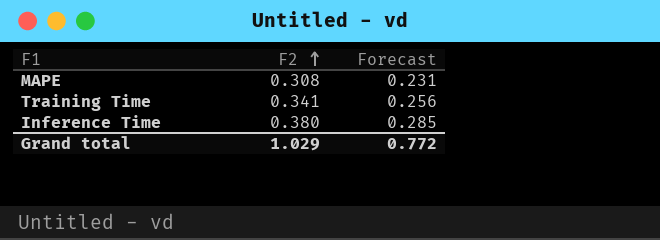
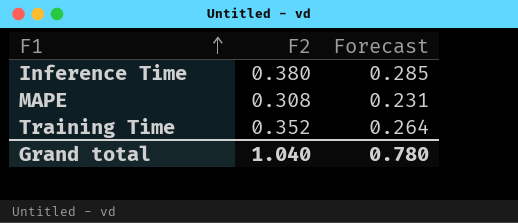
row order: F2 ascending -> F1 ascending
Training Time | F2: 0.341 -> 0.352
Training Time | Forecast: 0.256 -> 0.264
Grand total | F2: 1.029 -> 1.040
Grand total | Forecast: 0.772 -> 0.780

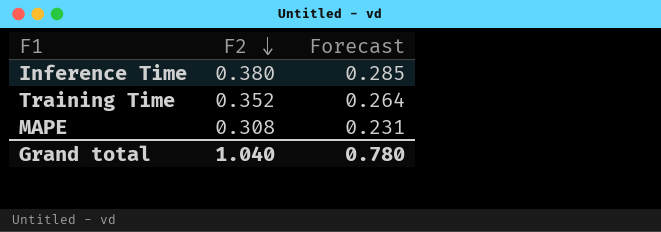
row order: F1 ascending -> F2 descending

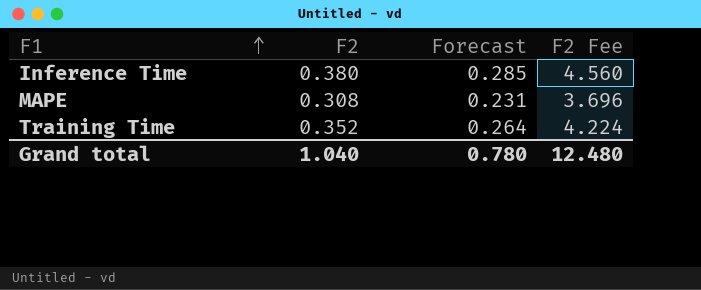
row order: F2 descending -> F1 ascending
column F2 Fee | formula: none -> [F2] * 12

